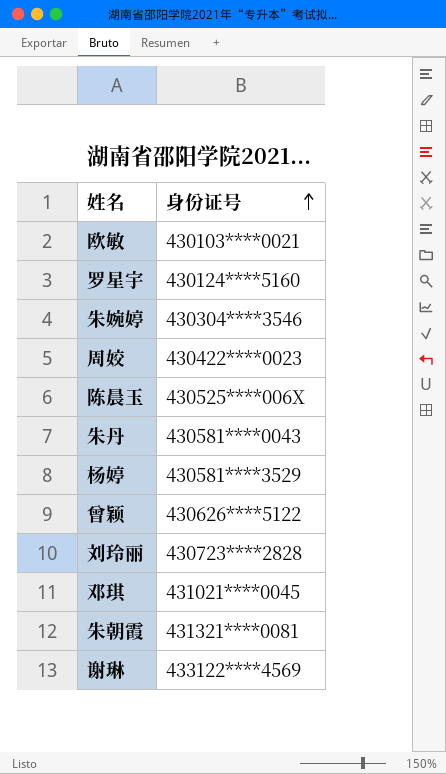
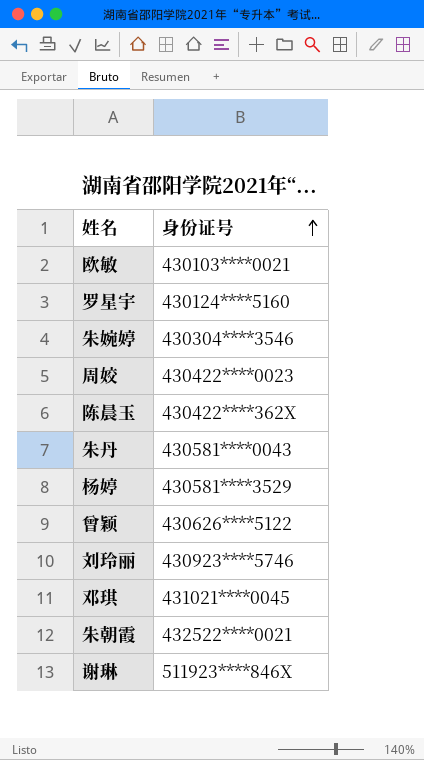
陈晨玉 | 身份证号: 430525****006X -> 430422****362X
刘玲丽 | 身份证号: 430723****2828 -> 430923****5746
朱朝霞 | 身份证号: 431321****0081 -> 432522****0021
谢琳 | 身份证号: 433122****4569 -> 511923****846X

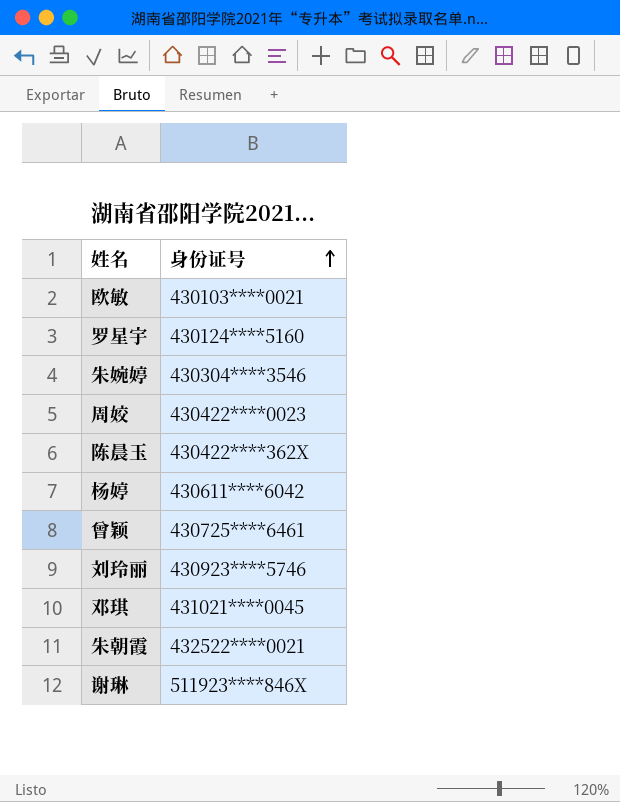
row 朱丹: 430581****0043 -> none
杨婷 | 身份证号: 430581****3529 -> 430611****6042
曾颖 | 身份证号: 430626****5122 -> 430725****6461

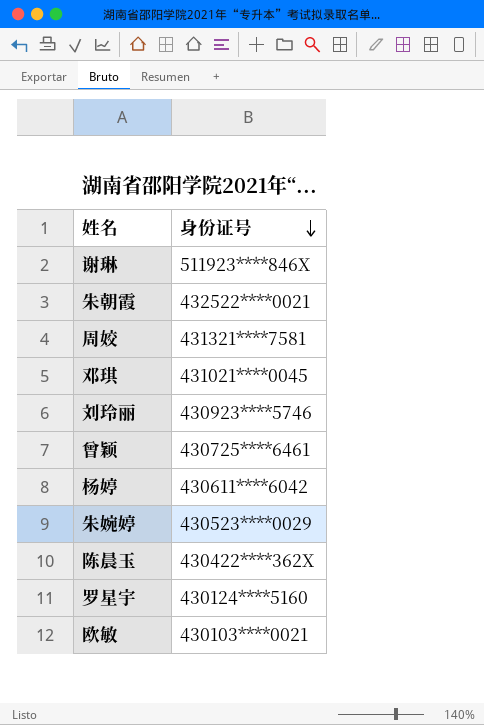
row order: 身份证号 ascending -> 身份证号 descending
周姣 | 身份证号: 430422****0023 -> 431321****7581
朱婉婷 | 身份证号: 430304****3546 -> 430523****0029

